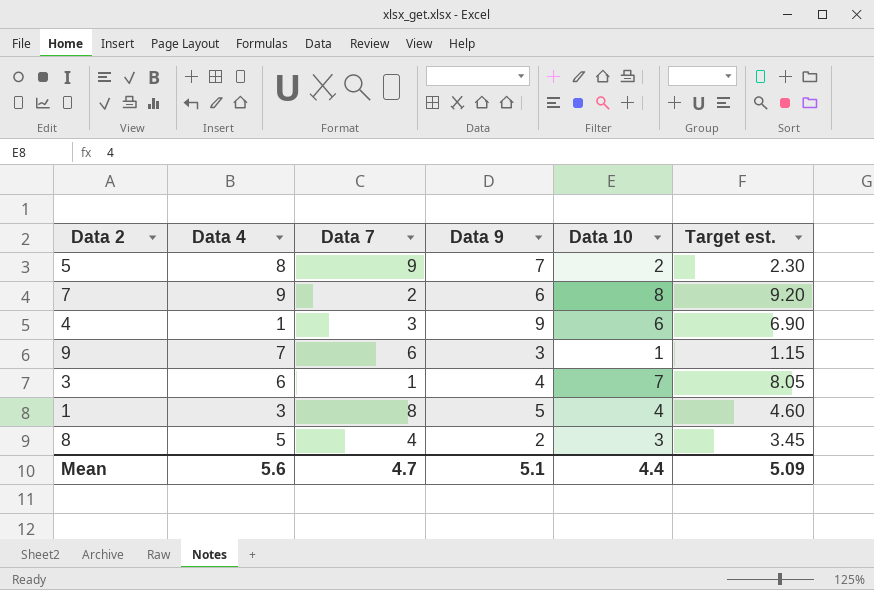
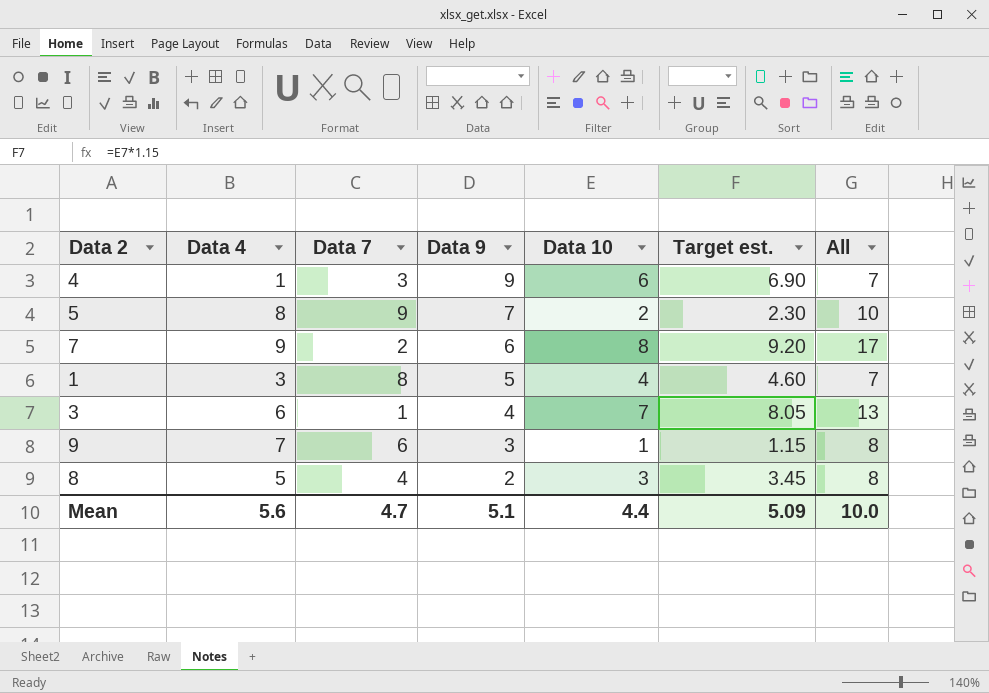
row order: none -> Data 9 descending
column All | formula: none -> [Data 4] + [Data 10]

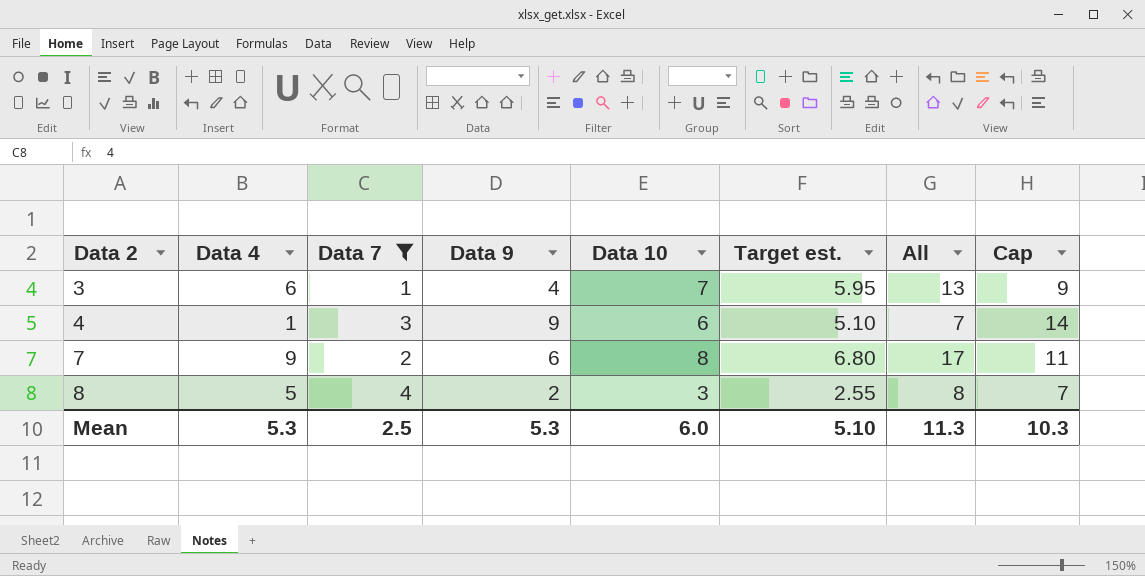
filter: none -> Data 7 <= 4
row order: Data 9 descending -> Data 2 ascending
column Target est. | formula: [Data 10] * 1.15 -> [Data 10] * 0.85
column Cap | formula: none -> [Data 9] + 5
Mean | Data 4: 5.6 -> 5.3
Mean | Data 7: 4.7 -> 2.5
Mean | Data 9: 5.1 -> 5.3
Mean | Data 10: 4.4 -> 6.0
Mean | Target est.: 5.09 -> 5.10
Mean | All: 10.0 -> 11.3

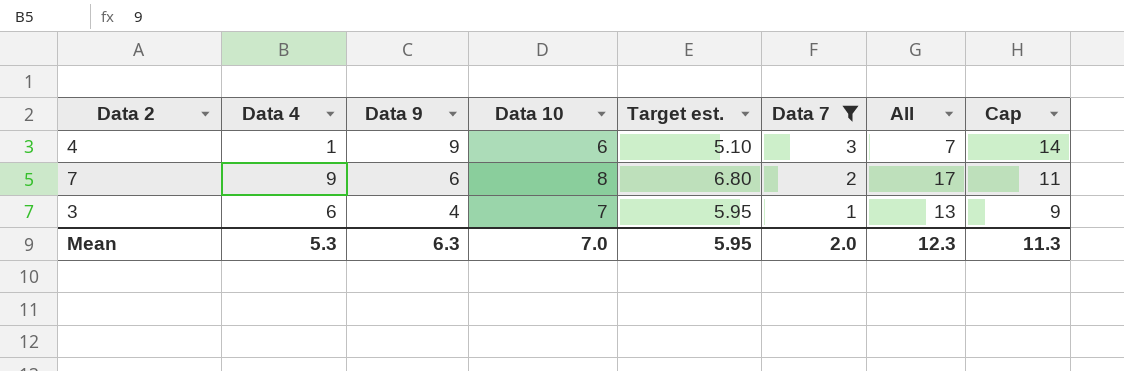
row order: Data 2 ascending -> Data 9 descending
column Data 7 | position: 3 -> 6
row 8: 5 | 4 | 2 | 3 | 2.55 | 8 | 7 -> none
Mean | Data 9: 5.3 -> 6.3
Mean | Data 10: 6.0 -> 7.0
Mean | Target est.: 5.10 -> 5.95
Mean | Data 7: 2.5 -> 2.0
Mean | All: 11.3 -> 12.3
Mean | Cap: 10.3 -> 11.3

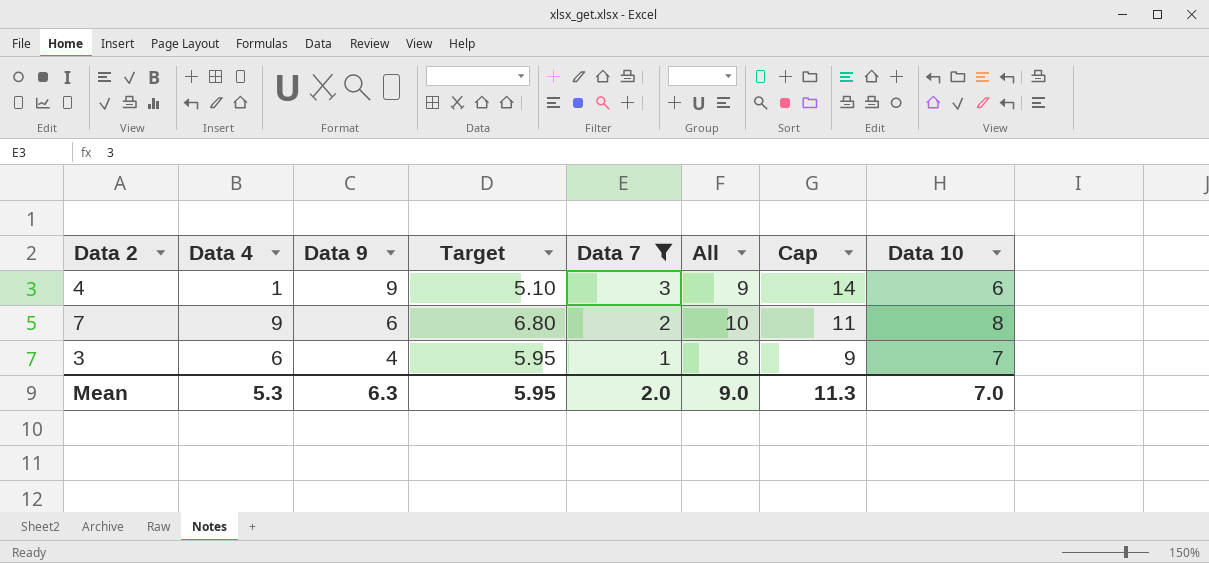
column name: Target est. -> Target
column All | formula: [Data 4] + [Data 10] -> [Data 7] + [Data 10]
column Data 10 | position: 4 -> 8
Mean | All: 12.3 -> 9.0

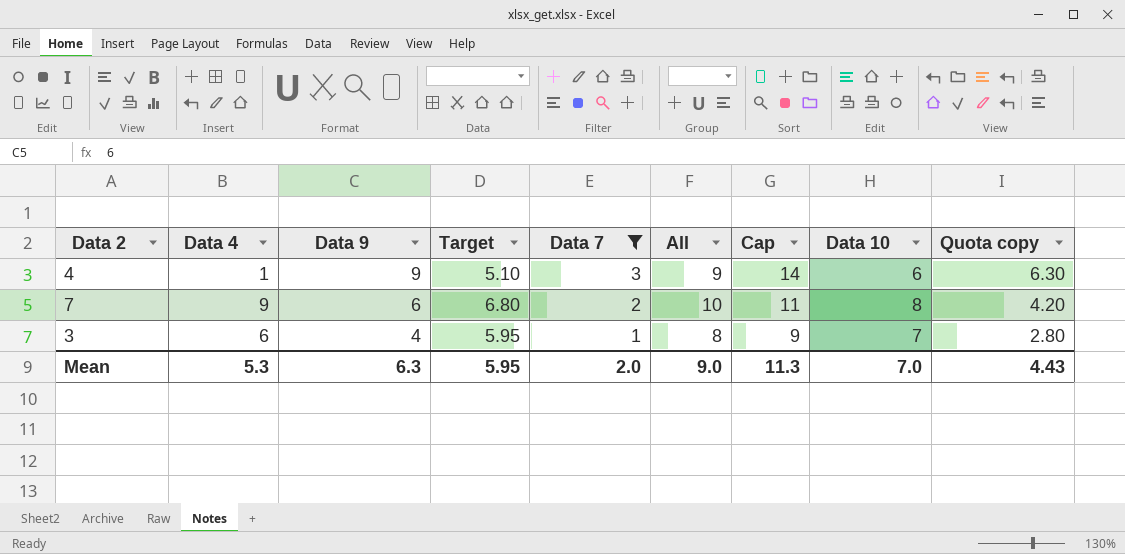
column Quota copy | formula: none -> [Data 9] * 0.7

